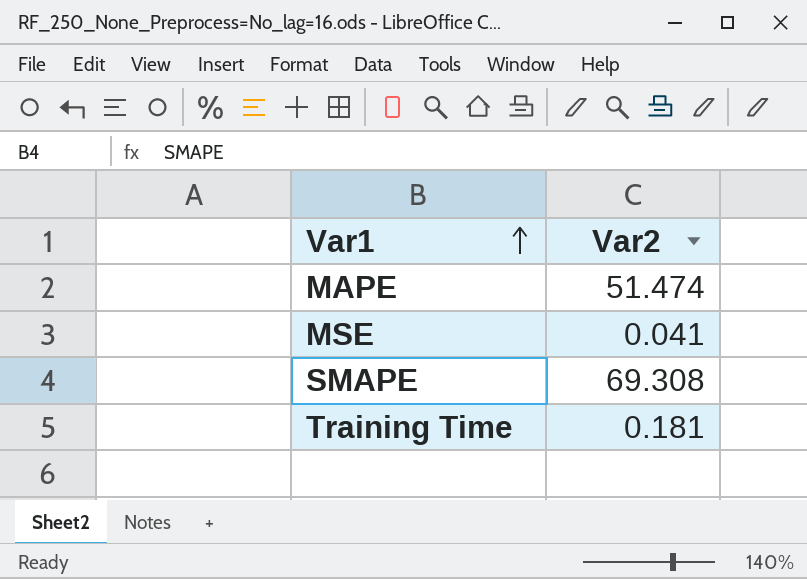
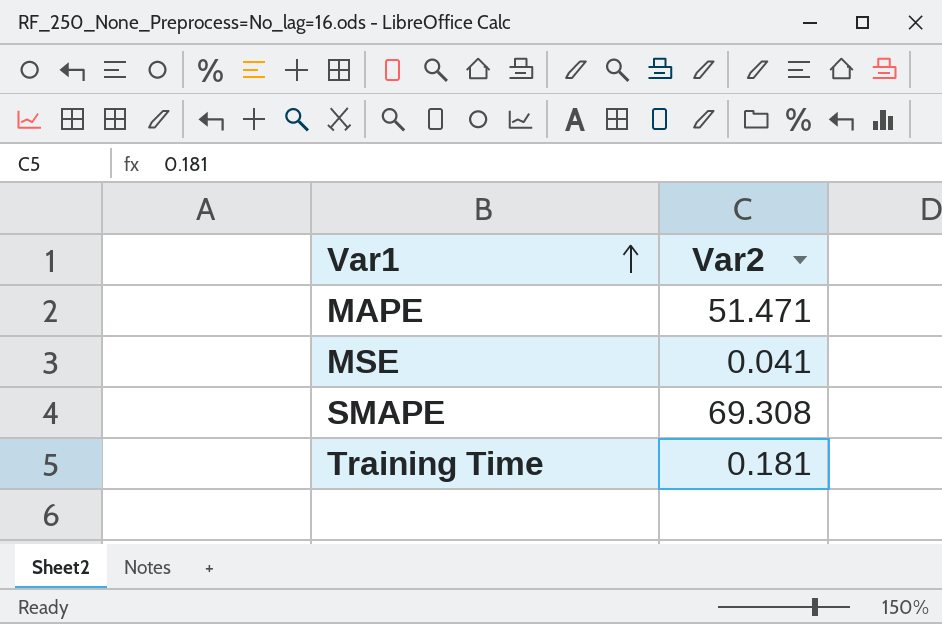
MAPE | Var2: 51.474 -> 51.471

